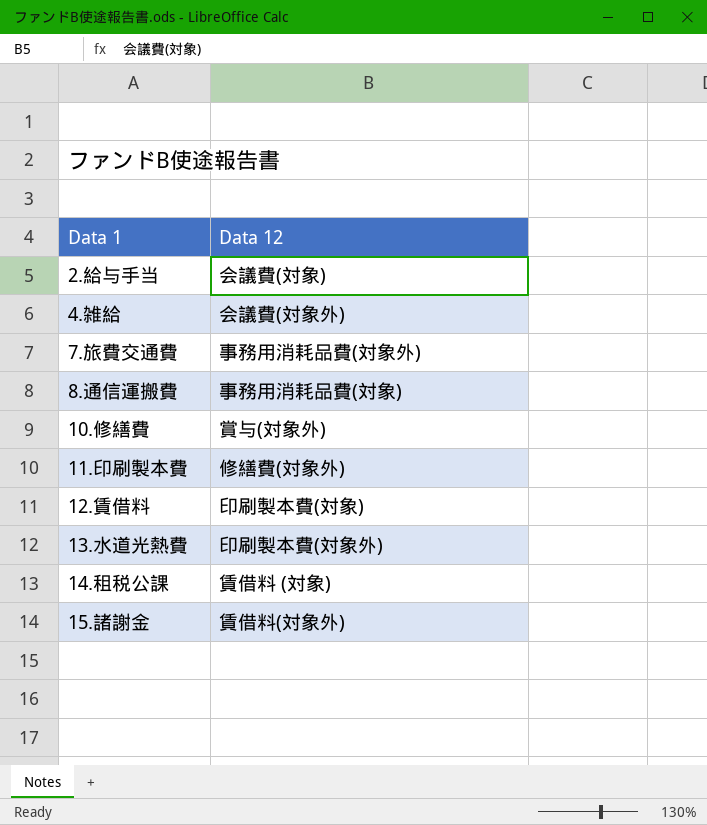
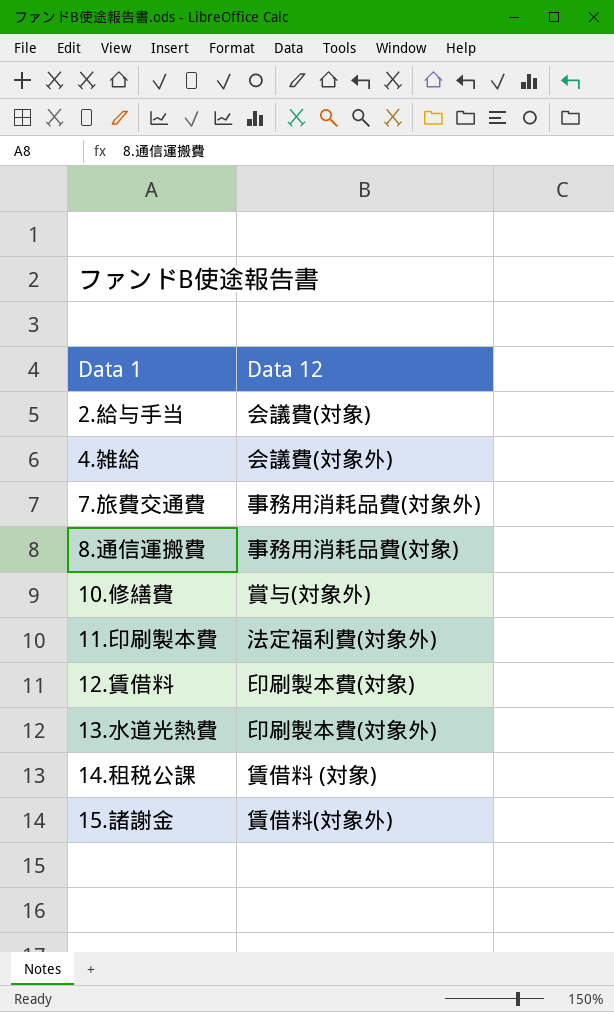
11.印刷製本費 | Data 12: 修繕費(対象外) -> 法定福利費(対象外)

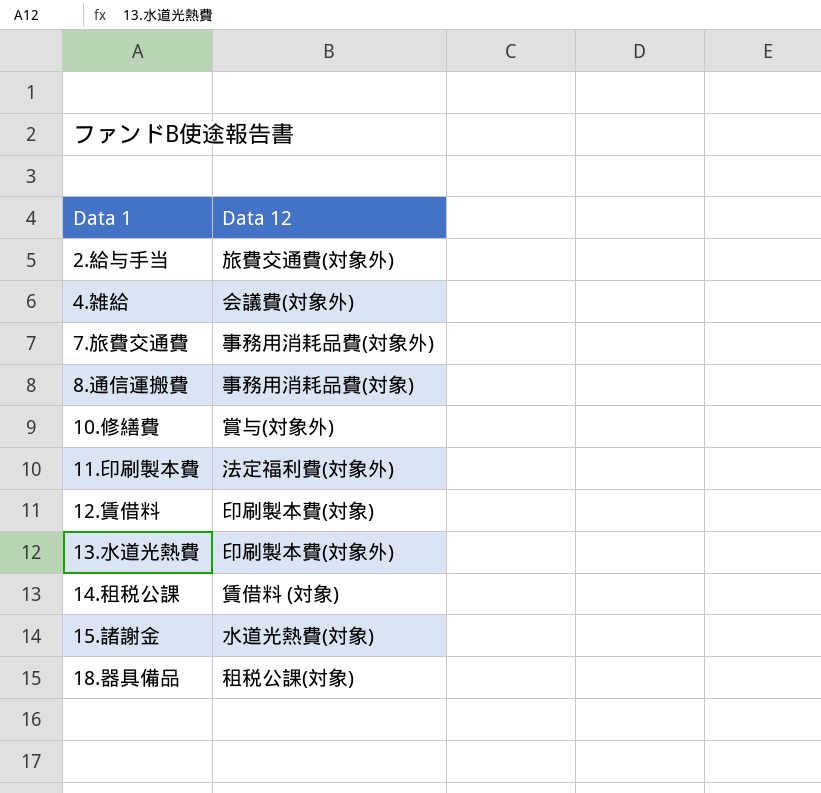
2.給与手当 | Data 12: 会議費(対象) -> 旅費交通費(対象外)
15.諸謝金 | Data 12: 賃借料(対象外) -> 水道光熱費(対象)
row 18.器具備品: none -> 租税公課(対象)

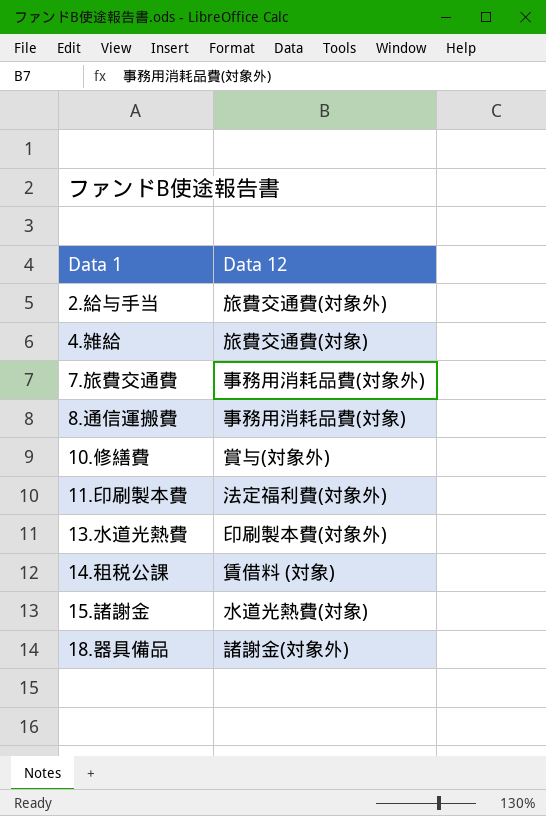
row 12.賃借料: 印刷製本費(対象) -> none
4.雑給 | Data 12: 会議費(対象外) -> 旅費交通費(対象)
18.器具備品 | Data 12: 租税公課(対象) -> 諸謝金(対象外)

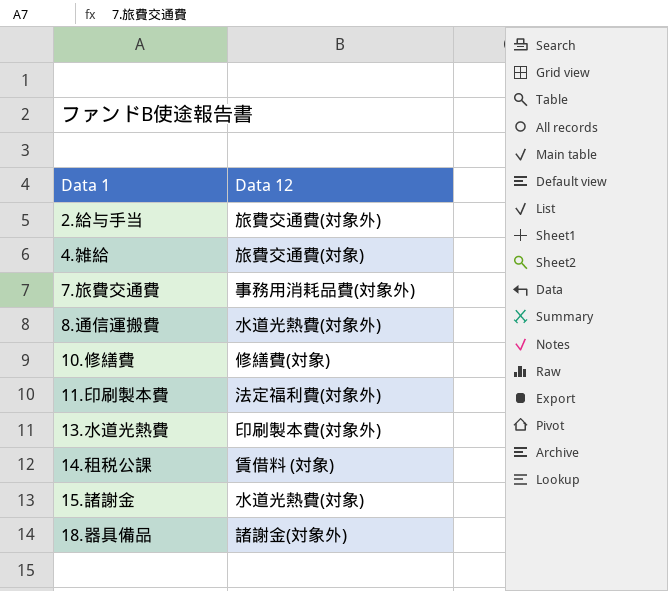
8.通信運搬費 | Data 12: 事務用消耗品費(対象) -> 水道光熱費(対象外)
10.修繕費 | Data 12: 賞与(対象外) -> 修繕費(対象)

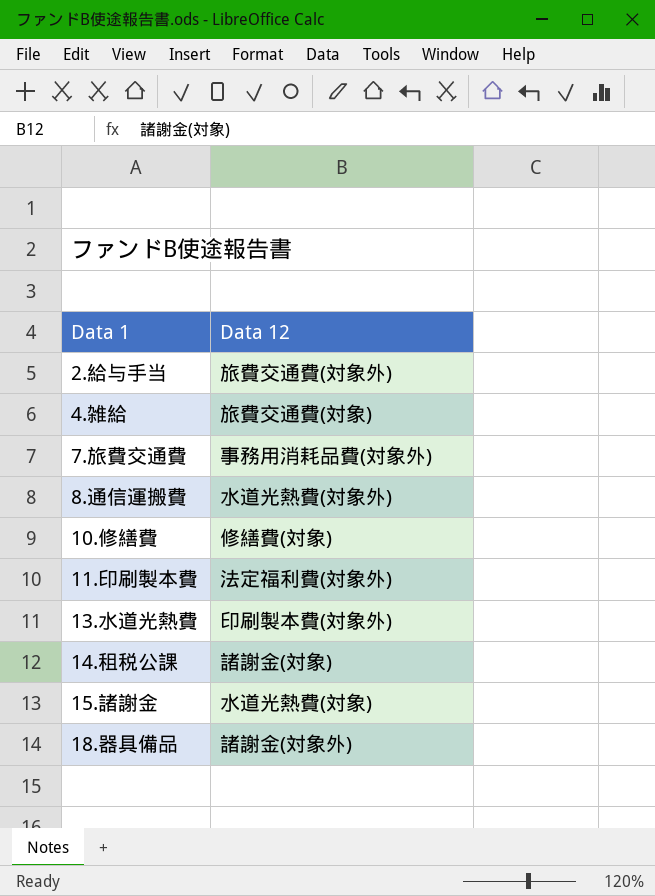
14.租税公課 | Data 12: 賃借料 (対象) -> 諸謝金(対象)

